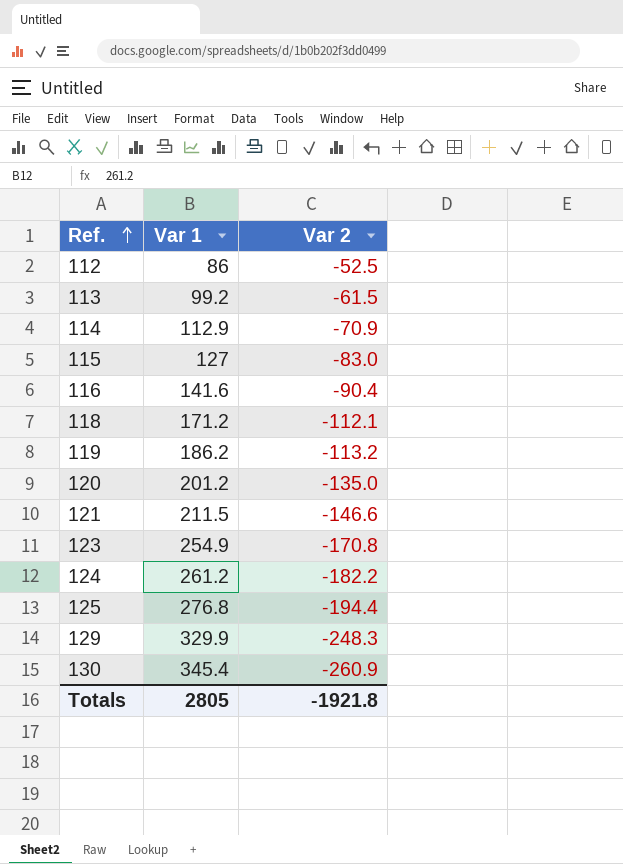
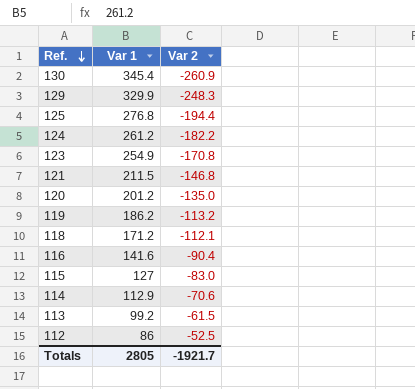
row order: Ref. ascending -> Ref. descending
121 | Var 2: -146.6 -> -146.8
114 | Var 2: -70.9 -> -70.6
Totals | Var 2: -1921.8 -> -1921.7

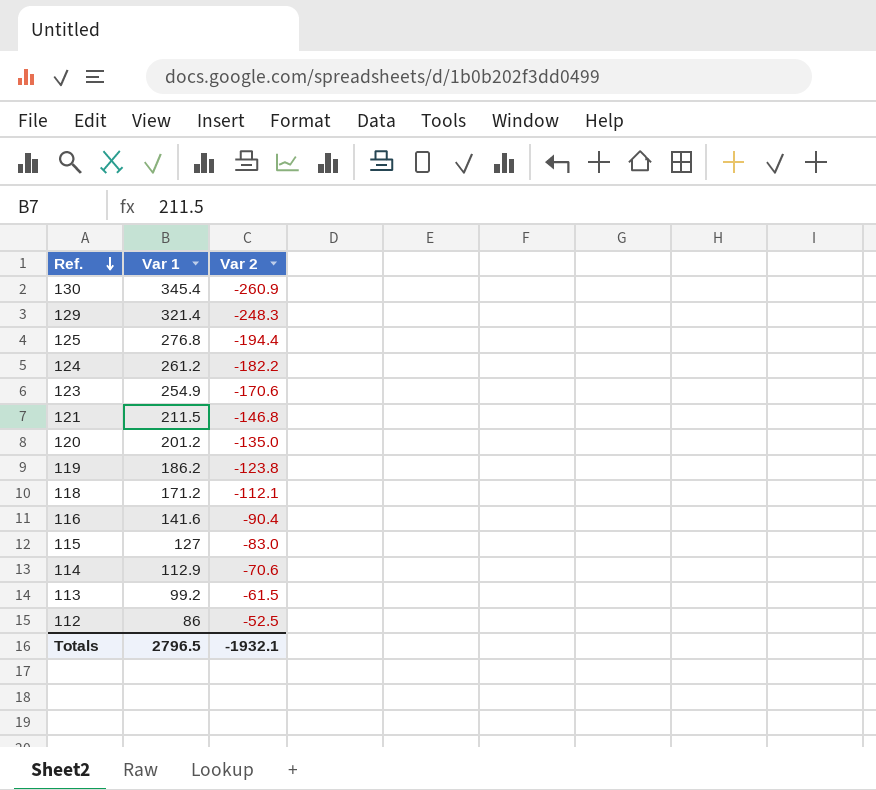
129 | Var 1: 329.9 -> 321.4
123 | Var 2: -170.8 -> -170.6
119 | Var 2: -113.2 -> -123.8
Totals | Var 1: 2805 -> 2796.5
Totals | Var 2: -1921.7 -> -1932.1

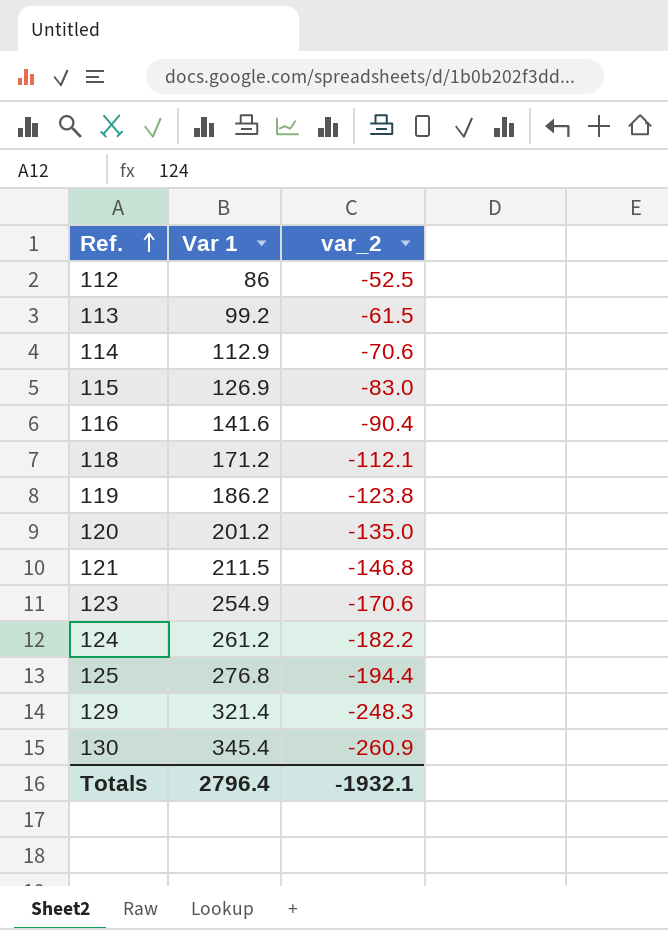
row order: Ref. descending -> Ref. ascending
column name: Var 2 -> var_2
115 | Var 1: 127 -> 126.9
Totals | Var 1: 2796.5 -> 2796.4

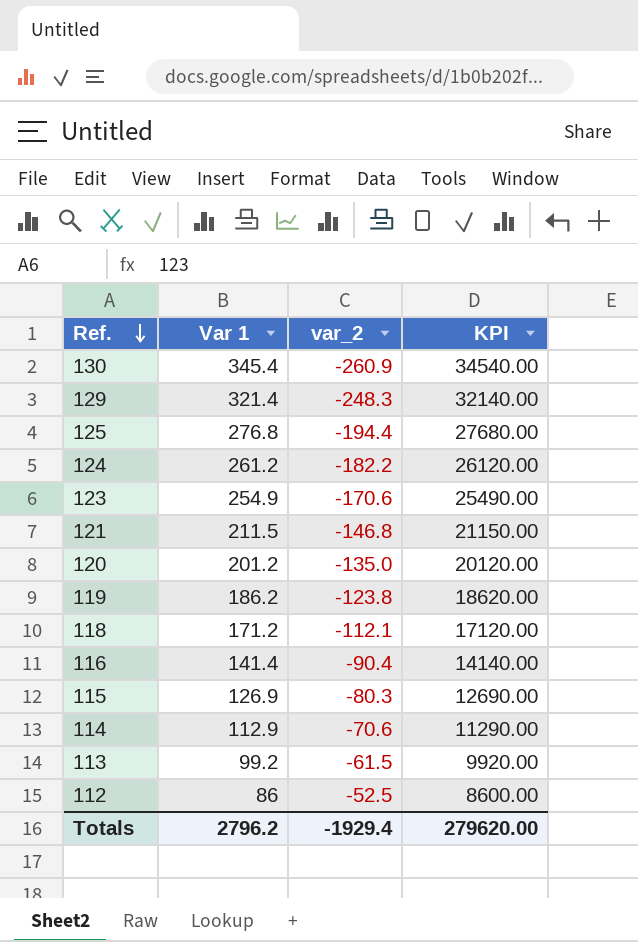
row order: Ref. ascending -> Ref. descending
column KPI | formula: none -> [Var 1] * 100
116 | Var 1: 141.6 -> 141.4
115 | var_2: -83.0 -> -80.3
Totals | Var 1: 2796.4 -> 2796.2
Totals | var_2: -1932.1 -> -1929.4

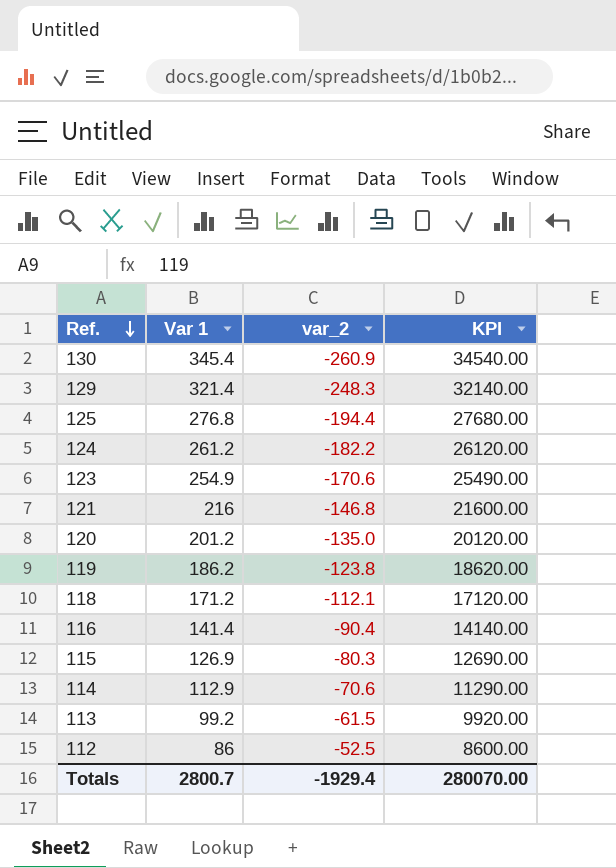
121 | Var 1: 211.5 -> 216
121 | KPI: 21150.00 -> 21600.00
Totals | Var 1: 2796.2 -> 2800.7
Totals | KPI: 279620.00 -> 280070.00

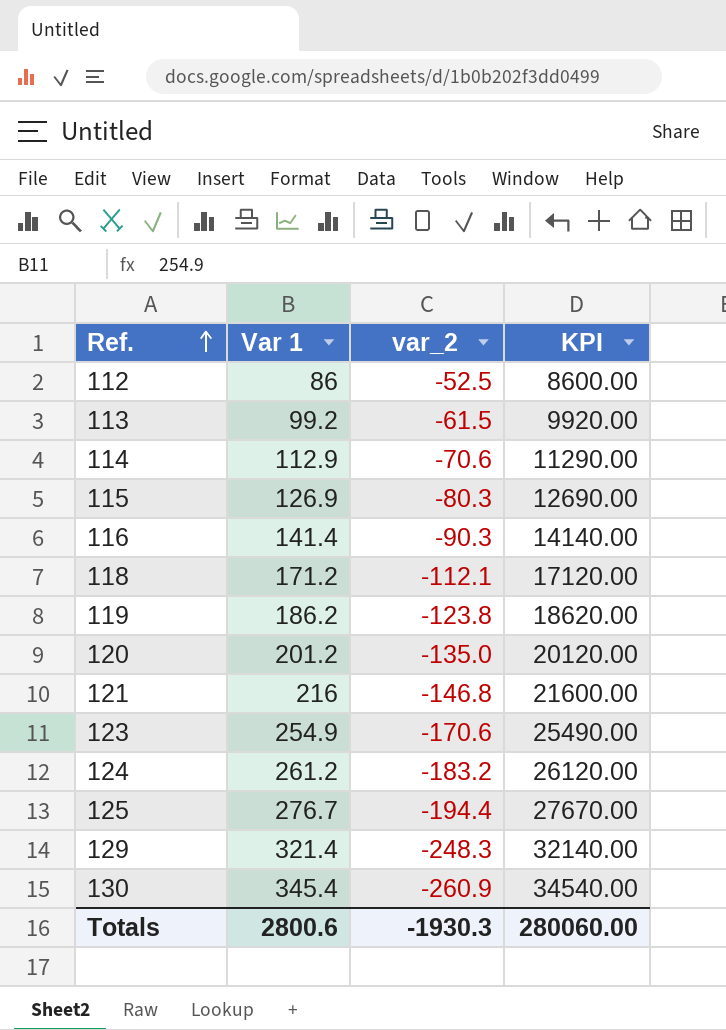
row order: Ref. descending -> Ref. ascending
116 | var_2: -90.4 -> -90.3
124 | var_2: -182.2 -> -183.2
125 | Var 1: 276.8 -> 276.7
125 | KPI: 27680.00 -> 27670.00
Totals | Var 1: 2800.7 -> 2800.6
Totals | var_2: -1929.4 -> -1930.3
Totals | KPI: 280070.00 -> 280060.00

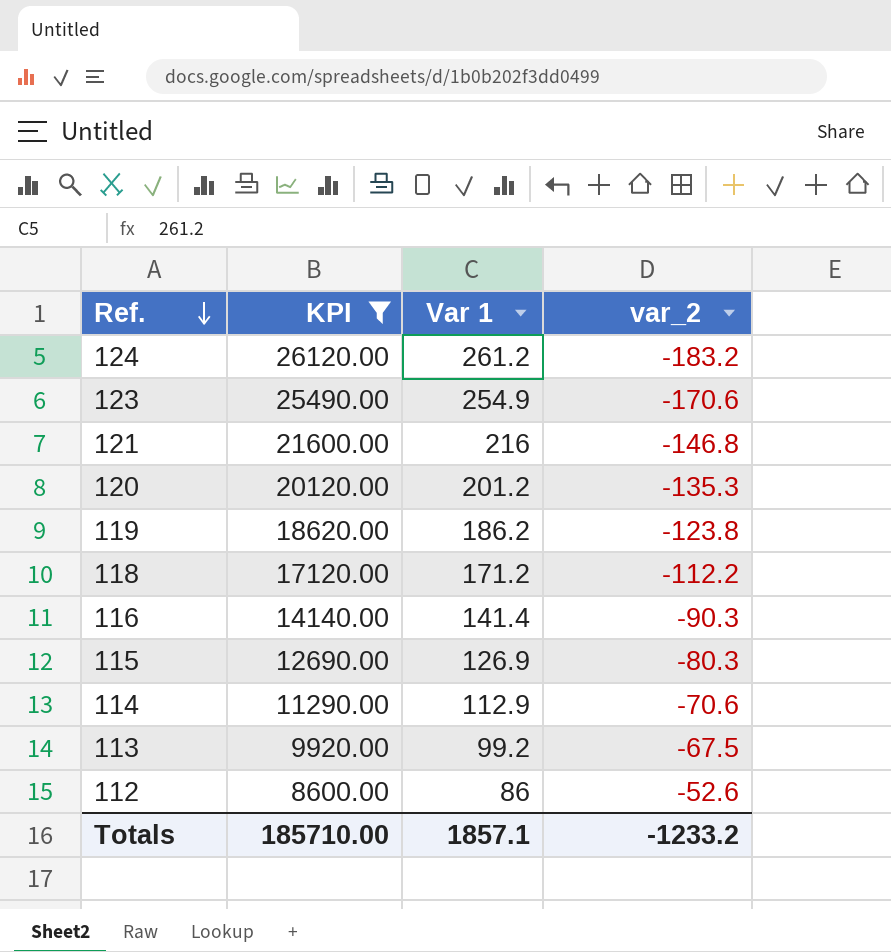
filter: none -> KPI <= 26120.00
row order: Ref. ascending -> Ref. descending
column KPI | position: 4 -> 2
120 | var_2: -135.0 -> -135.3
118 | var_2: -112.1 -> -112.2
113 | var_2: -61.5 -> -67.5
112 | var_2: -52.5 -> -52.6
Totals | KPI: 280060.00 -> 185710.00
Totals | Var 1: 2800.6 -> 1857.1
Totals | var_2: -1930.3 -> -1233.2

